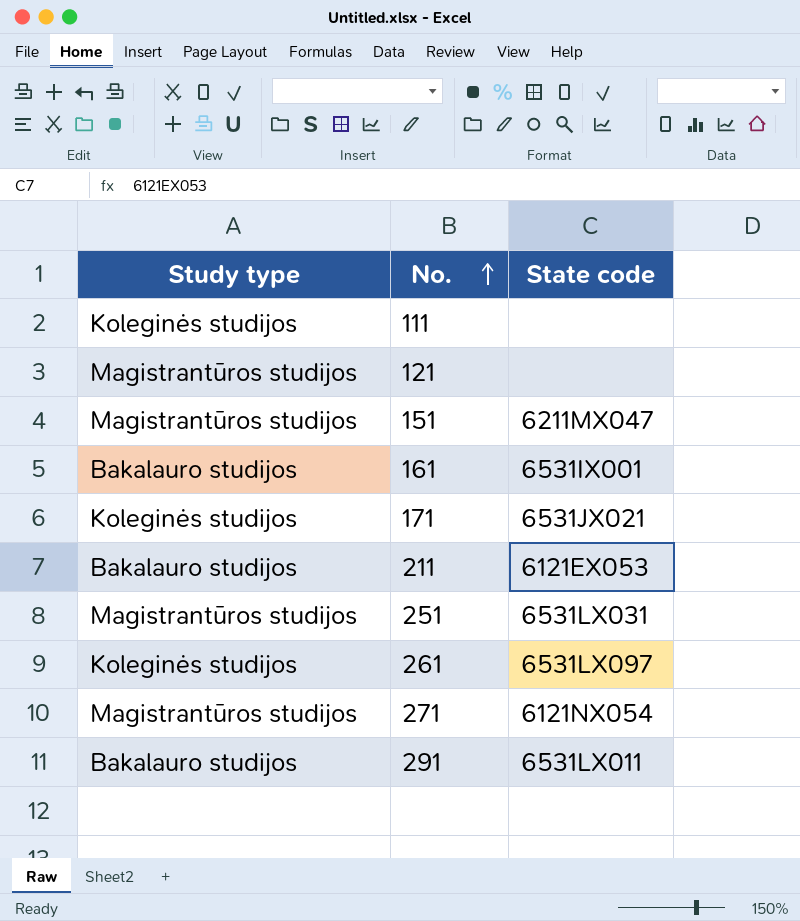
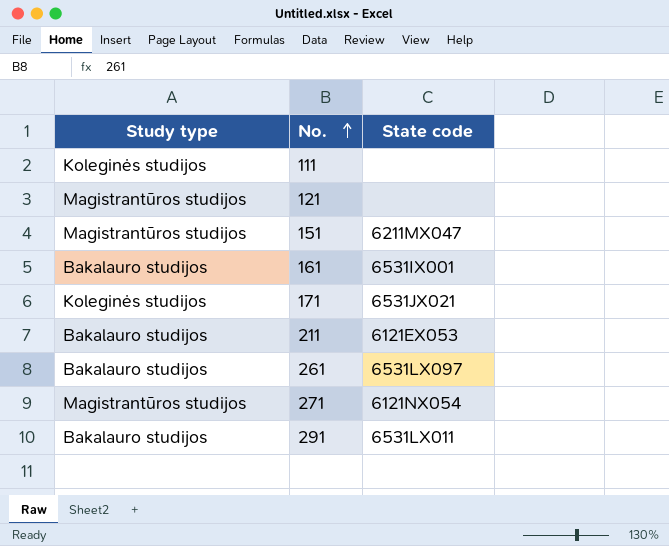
row 251: Magistrantūros studijos | 6531LX031 -> none
261 | Study type: Koleginės studijos -> Bakalauro studijos

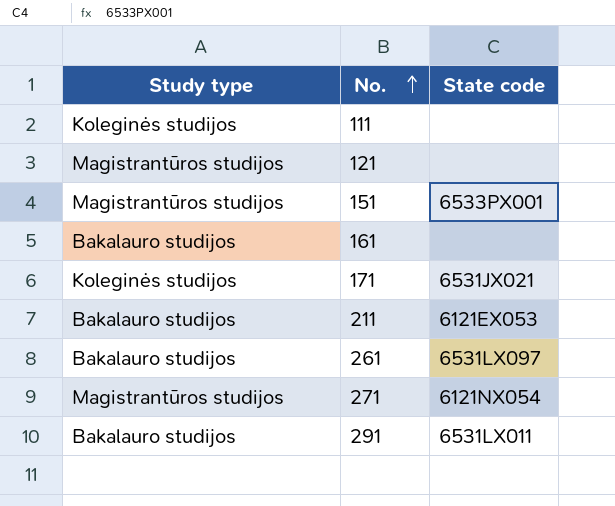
151 | State code: 6211MX047 -> 6533PX001
161 | State code: 6531IX001 -> none

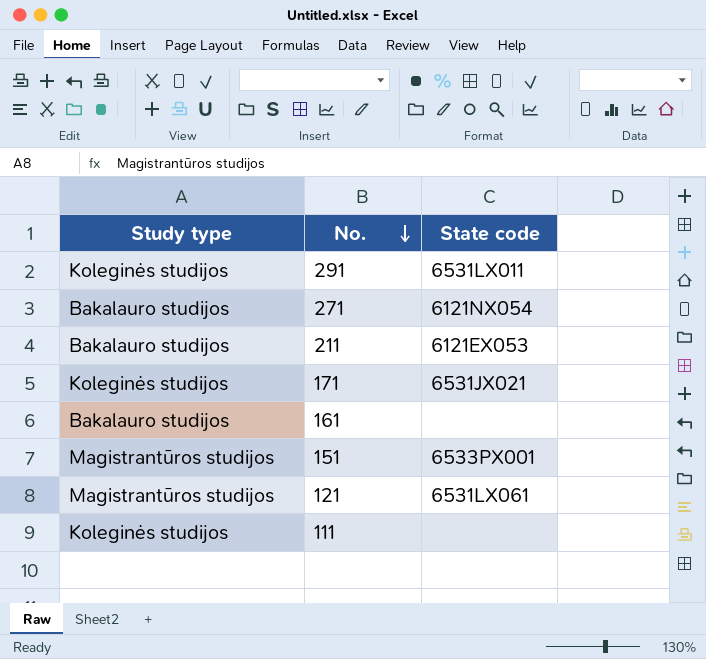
row order: No. ascending -> No. descending
row 261: Bakalauro studijos | 6531LX097 -> none
291 | Study type: Bakalauro studijos -> Koleginės studijos
271 | Study type: Magistrantūros studijos -> Bakalauro studijos
121 | State code: none -> 6531LX061

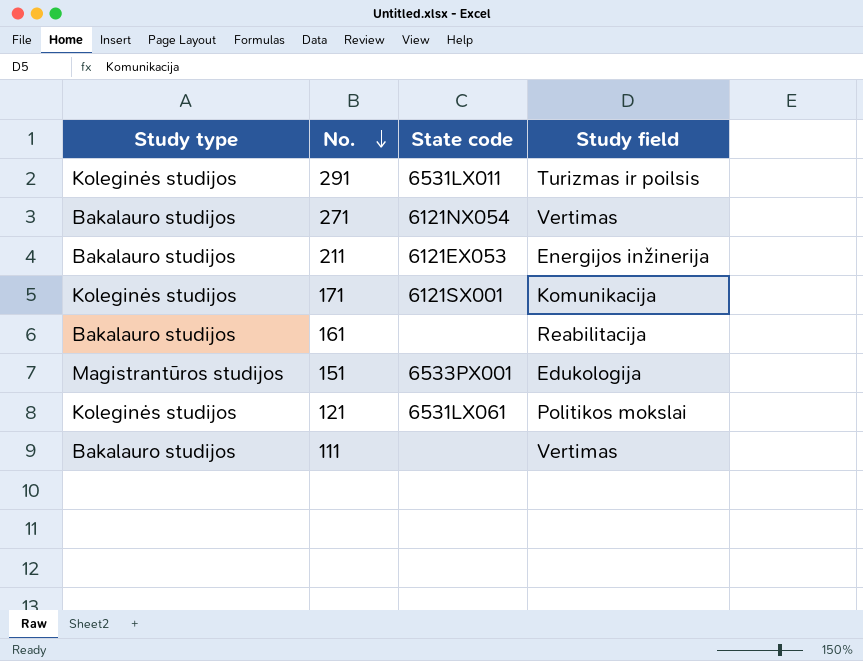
column Study field | position: none -> 4
171 | State code: 6531JX021 -> 6121SX001
121 | Study type: Magistrantūros studijos -> Koleginės studijos
111 | Study type: Koleginės studijos -> Bakalauro studijos

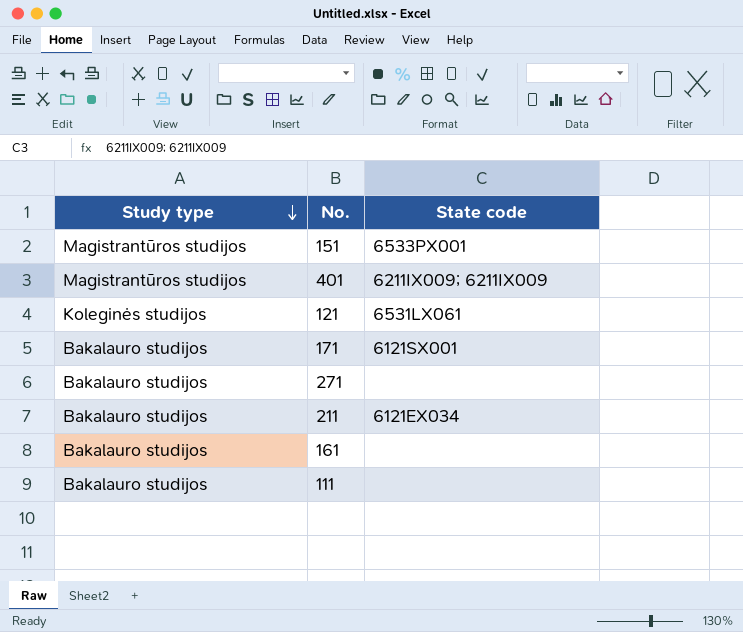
row order: No. descending -> Study type descending
column Study field | position: 4 -> none
row 291: Koleginės studijos | 6531LX011 | Turizmas ir poilsis -> none
row 401: none -> Magistrantūros studijos | 6211IX009; 6211IX009
171 | Study type: Koleginės studijos -> Bakalauro studijos
271 | State code: 6121NX054 -> none
211 | State code: 6121EX053 -> 6121EX034

